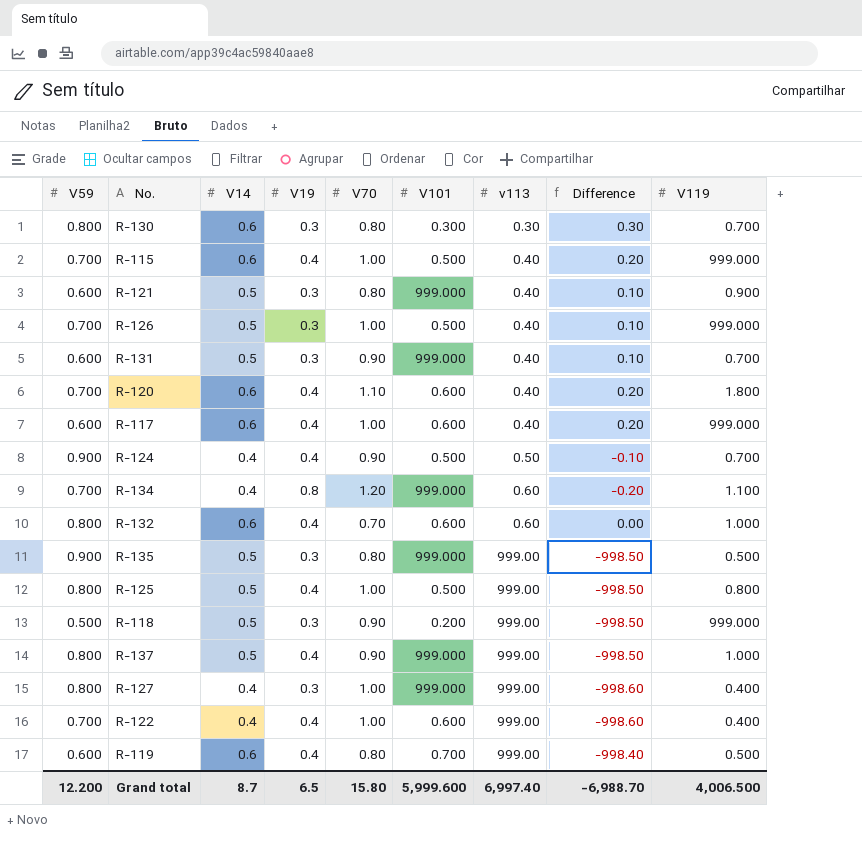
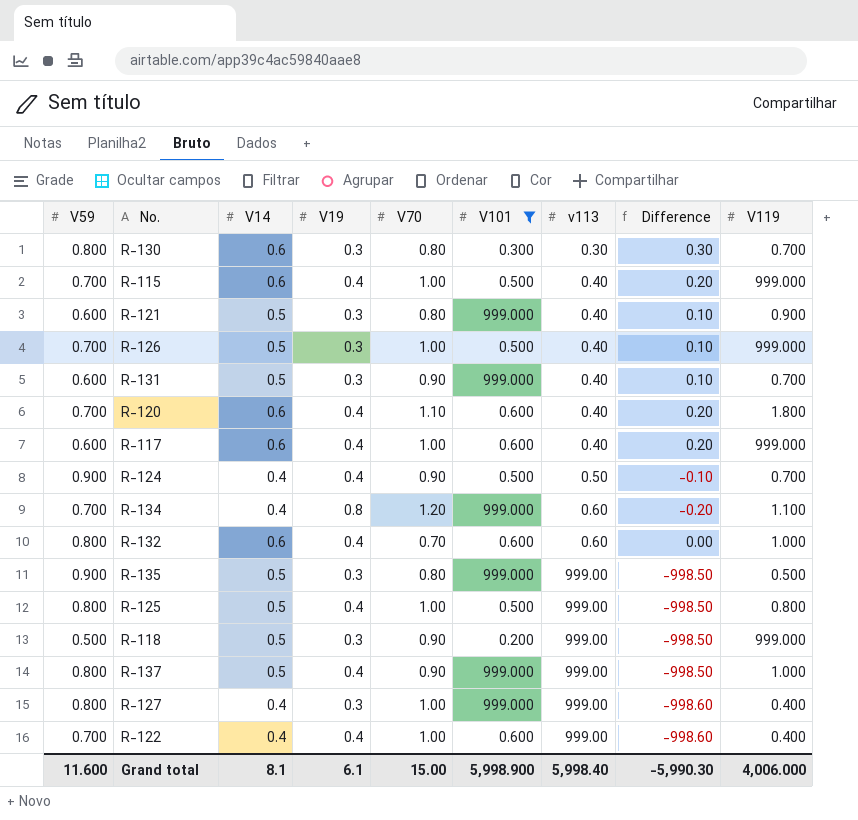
filter: none -> V101 != 0.700
Grand total | V59: 12.200 -> 11.600
Grand total | V14: 8.7 -> 8.1
Grand total | V19: 6.5 -> 6.1
Grand total | V70: 15.80 -> 15.00
Grand total | V101: 5,999.600 -> 5,998.900
Grand total | v113: 6,997.40 -> 5,998.40
Grand total | Difference: -6,988.70 -> -5,990.30
Grand total | V119: 4,006.500 -> 4,006.000

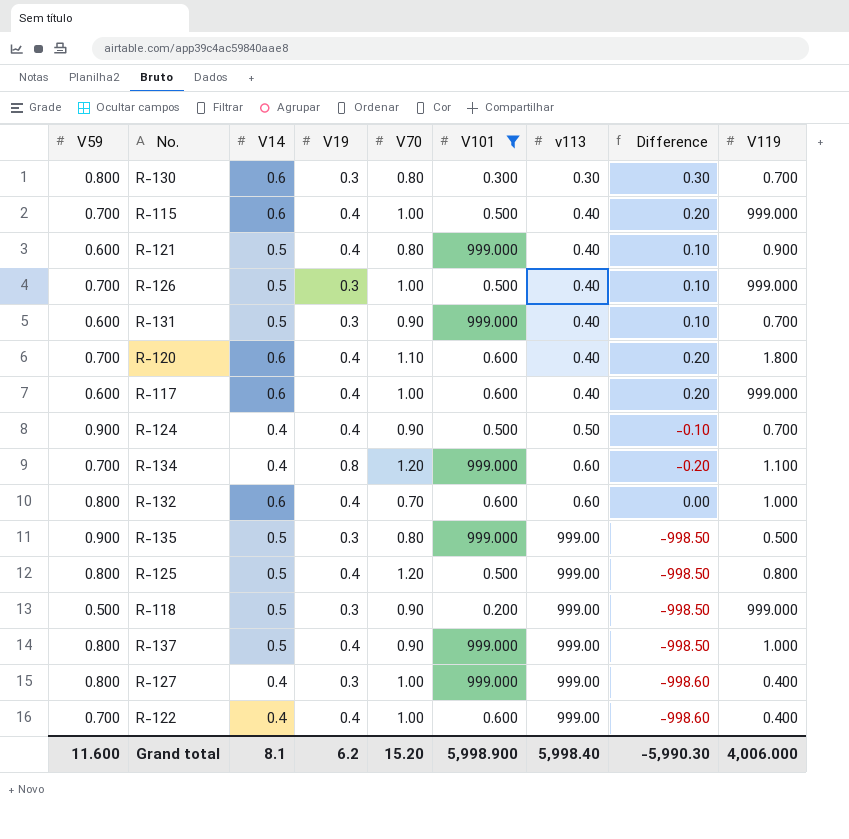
R-121 | V19: 0.3 -> 0.4
R-125 | V70: 1.00 -> 1.20
Grand total | V19: 6.1 -> 6.2
Grand total | V70: 15.00 -> 15.20

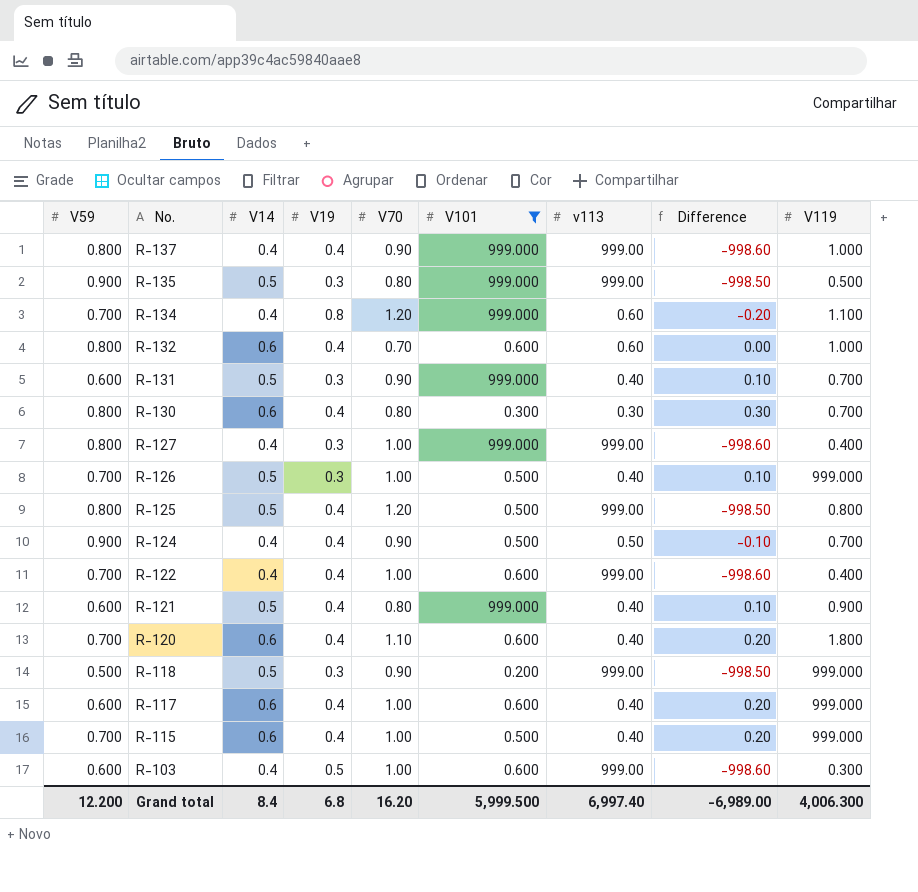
row order: v113 ascending -> No. descending
R-137 | V14: 0.5 -> 0.4
R-137 | Difference: -998.50 -> -998.60
R-130 | V19: 0.3 -> 0.4
row R-103: none -> 0.600 | 0.4 | 0.5 | 1.00 | 0.600 | 999.00 | -998.60 | 0.300
Grand total | V59: 11.600 -> 12.200
Grand total | V14: 8.1 -> 8.4
Grand total | V19: 6.2 -> 6.8
Grand total | V70: 15.20 -> 16.20
Grand total | V101: 5,998.900 -> 5,999.500
Grand total | v113: 5,998.40 -> 6,997.40
Grand total | Difference: -5,990.30 -> -6,989.00
Grand total | V119: 4,006.000 -> 4,006.300

